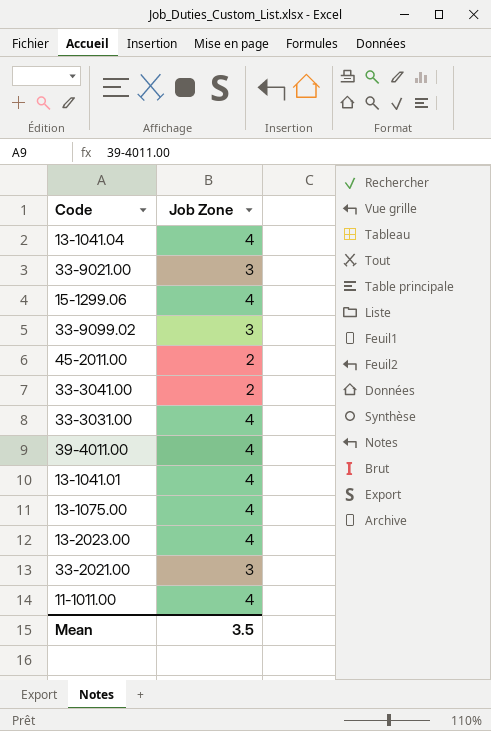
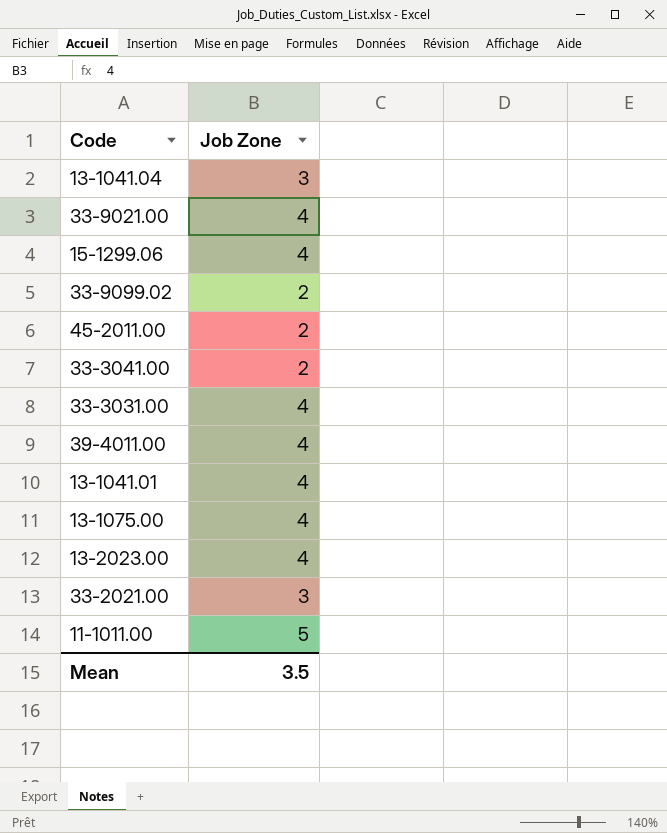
13-1041.04 | Job Zone: 4 -> 3
33-9021.00 | Job Zone: 3 -> 4
33-9099.02 | Job Zone: 3 -> 2
11-1011.00 | Job Zone: 4 -> 5

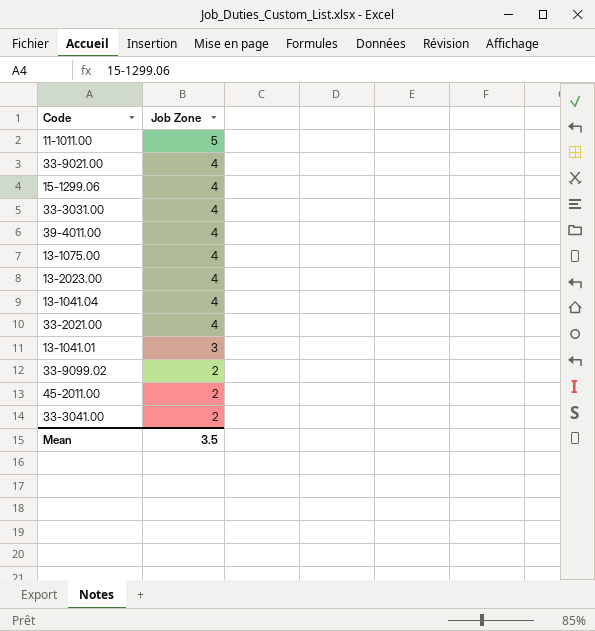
row order: none -> Job Zone descending
13-1041.04 | Job Zone: 3 -> 4
33-2021.00 | Job Zone: 3 -> 4
13-1041.01 | Job Zone: 4 -> 3

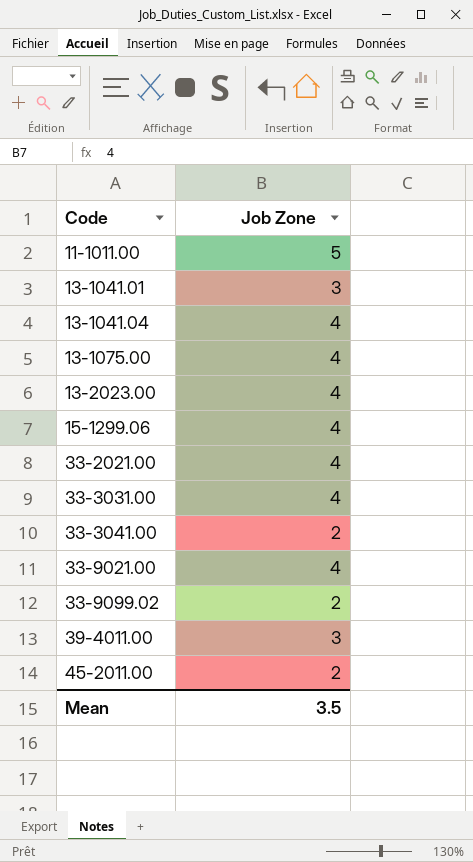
row order: Job Zone descending -> Code ascending
39-4011.00 | Job Zone: 4 -> 3

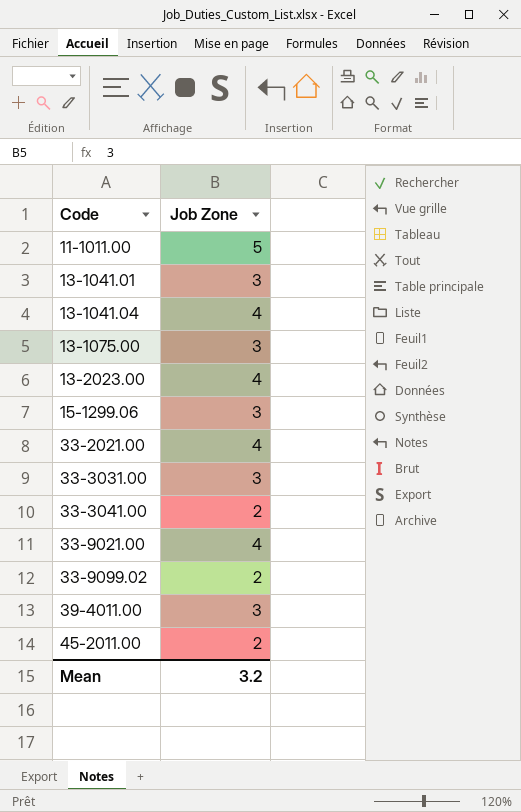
13-1075.00 | Job Zone: 4 -> 3
15-1299.06 | Job Zone: 4 -> 3
33-3031.00 | Job Zone: 4 -> 3
Mean | Job Zone: 3.5 -> 3.2

